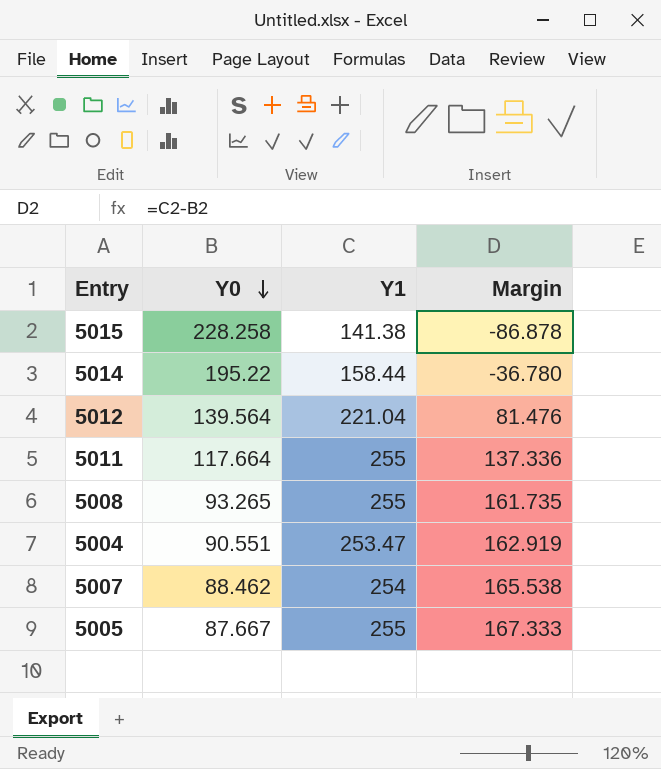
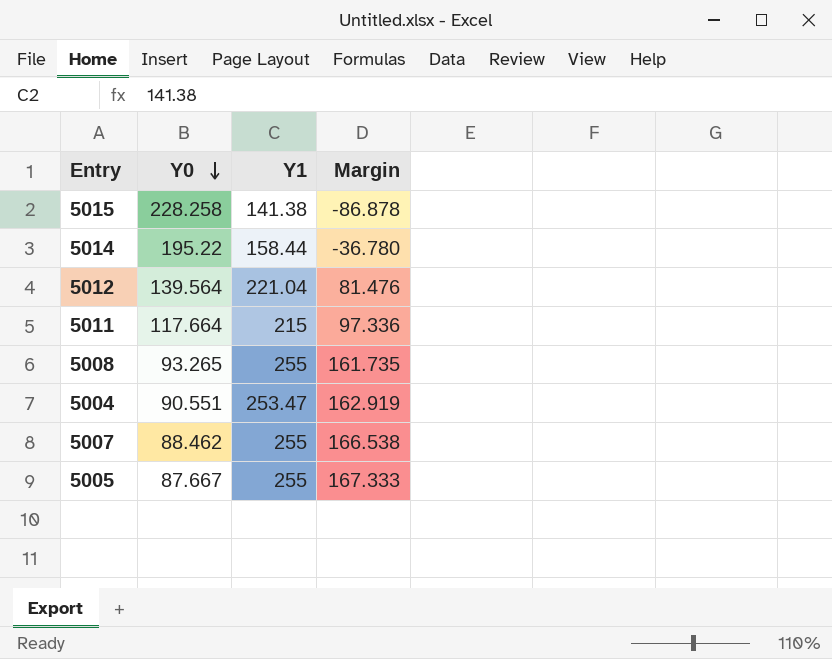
5011 | Y1: 255 -> 215
5011 | Margin: 137.336 -> 97.336
5007 | Y1: 254 -> 255
5007 | Margin: 165.538 -> 166.538

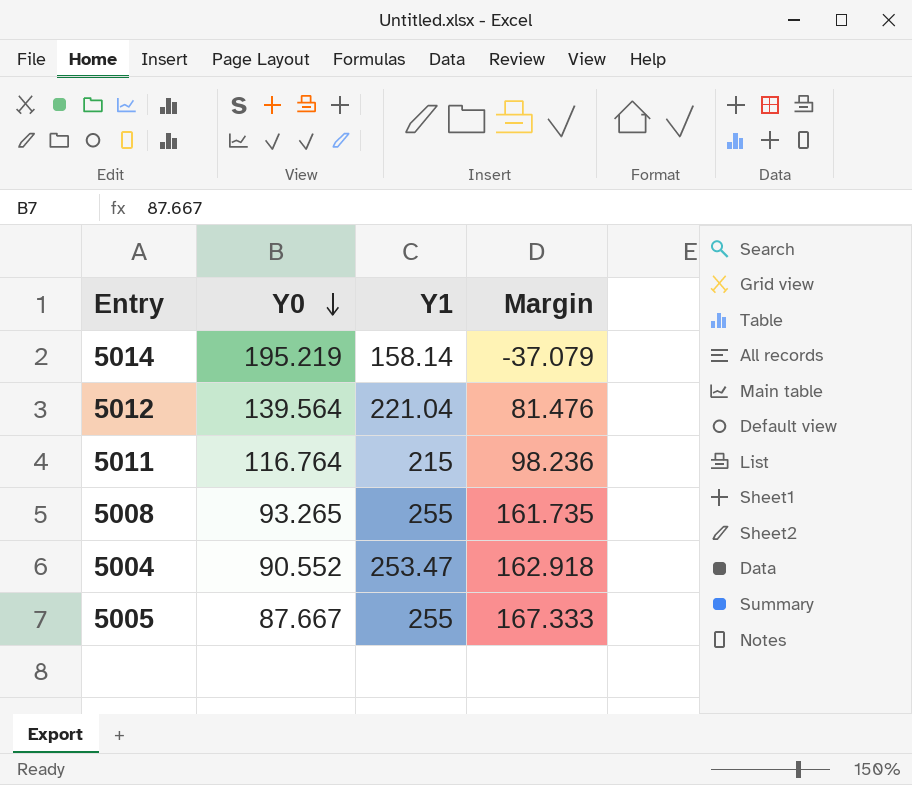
row 5015: 228.258 | 141.38 | -86.878 -> none
row 5007: 88.462 | 255 | 166.538 -> none
5014 | Y0: 195.22 -> 195.219
5014 | Y1: 158.44 -> 158.14
5014 | Margin: -36.780 -> -37.079
5011 | Y0: 117.664 -> 116.764
5011 | Margin: 97.336 -> 98.236
5004 | Y0: 90.551 -> 90.552
5004 | Margin: 162.919 -> 162.918

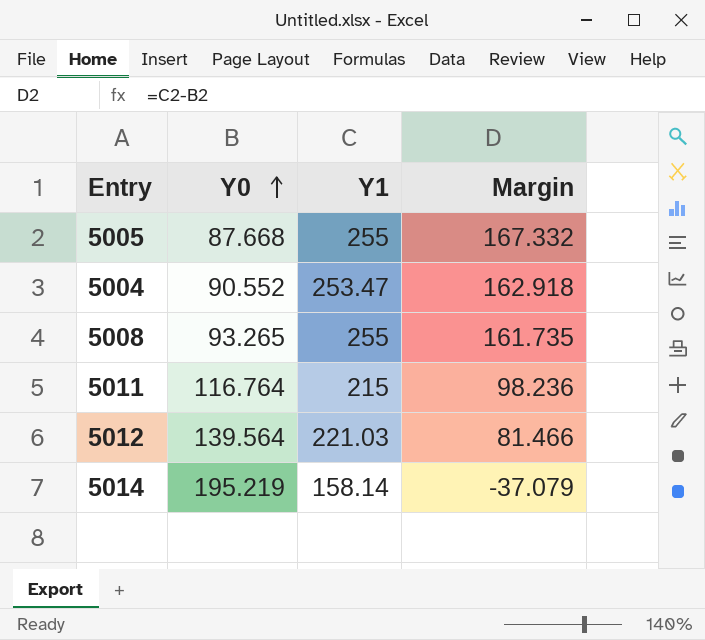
row order: Y0 descending -> Y0 ascending
5005 | Y0: 87.667 -> 87.668
5005 | Margin: 167.333 -> 167.332
5012 | Y1: 221.04 -> 221.03
5012 | Margin: 81.476 -> 81.466

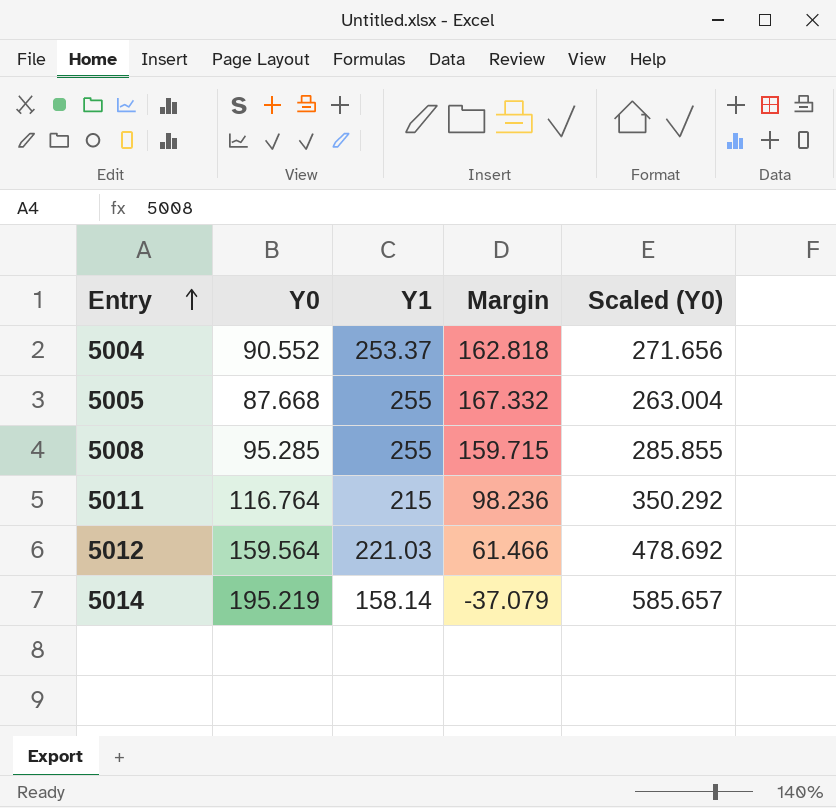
row order: Y0 ascending -> Entry ascending
column Scaled (Y0) | formula: none -> [Y0] * 3
5004 | Y1: 253.47 -> 253.37
5004 | Margin: 162.918 -> 162.818
5008 | Y0: 93.265 -> 95.285
5008 | Margin: 161.735 -> 159.715
5012 | Y0: 139.564 -> 159.564
5012 | Margin: 81.466 -> 61.466

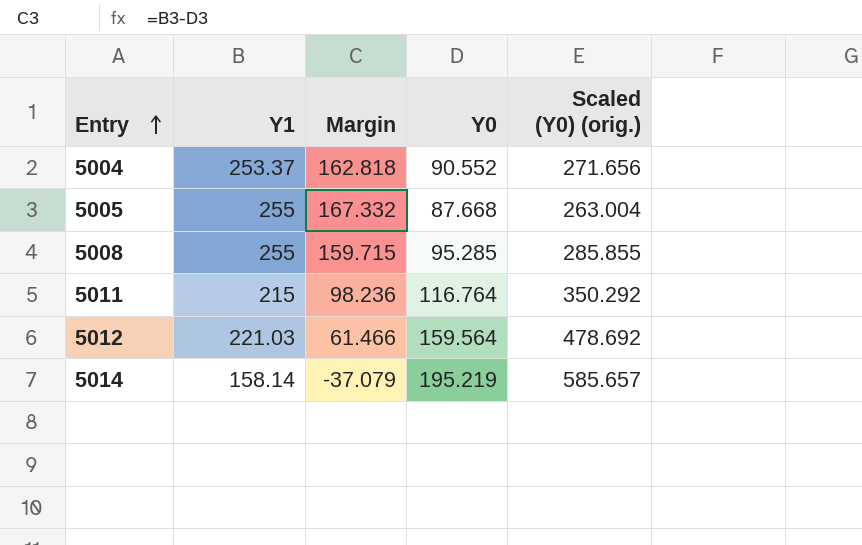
column Y0 | position: 2 -> 4
column name: Scaled (Y0) -> Scaled (Y0) (orig.)

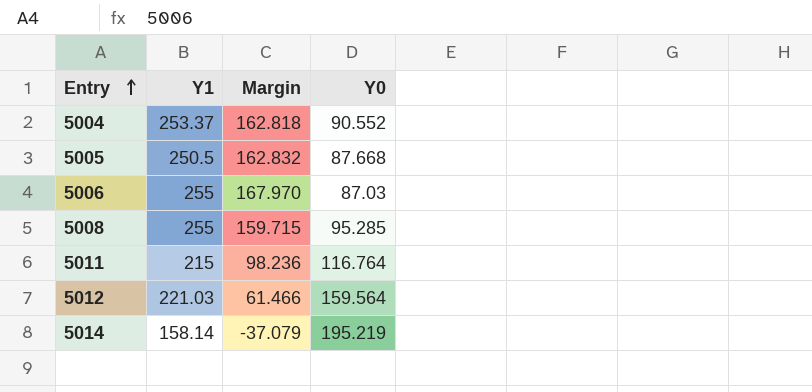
column Scaled (Y0) (orig.) | formula: [Y0] * 3 -> none
5005 | Y1: 255 -> 250.5
5005 | Margin: 167.332 -> 162.832
row 5006: none -> 255 | 167.970 | 87.03

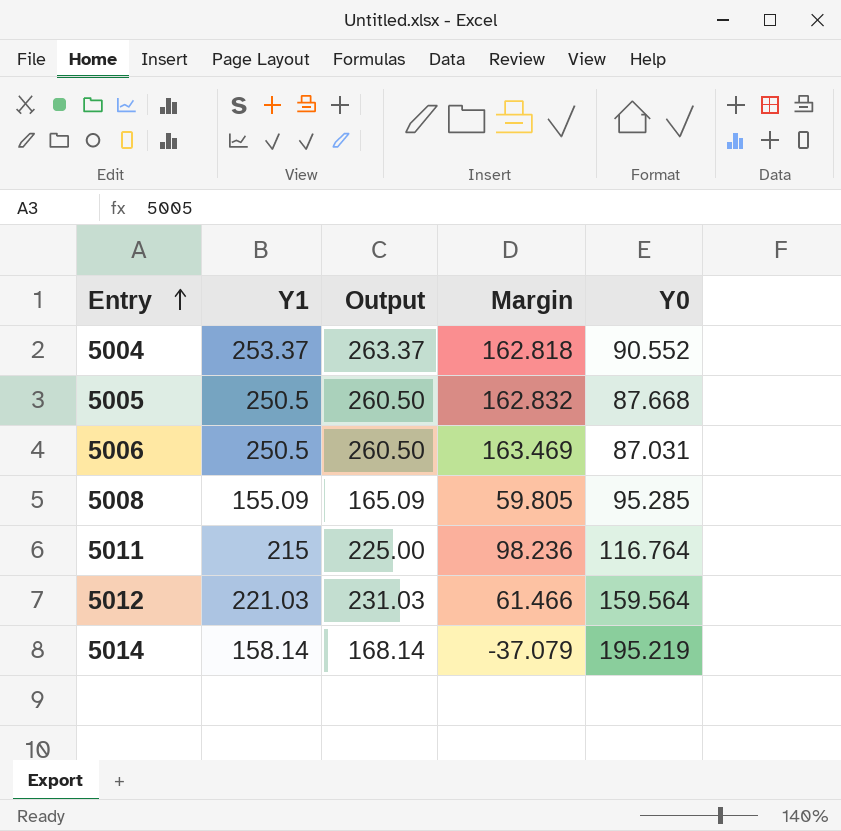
column Output | formula: none -> [Y1] + 10
5006 | Y1: 255 -> 250.5
5006 | Margin: 167.970 -> 163.469
5006 | Y0: 87.03 -> 87.031
5008 | Y1: 255 -> 155.09
5008 | Margin: 159.715 -> 59.805

